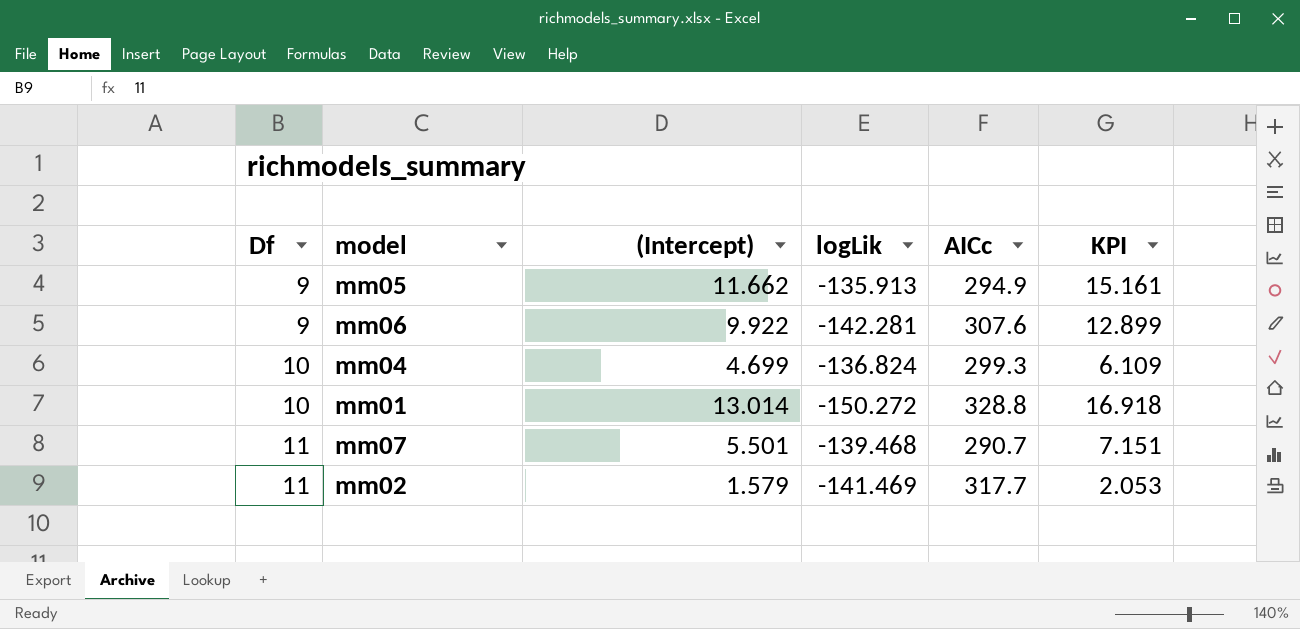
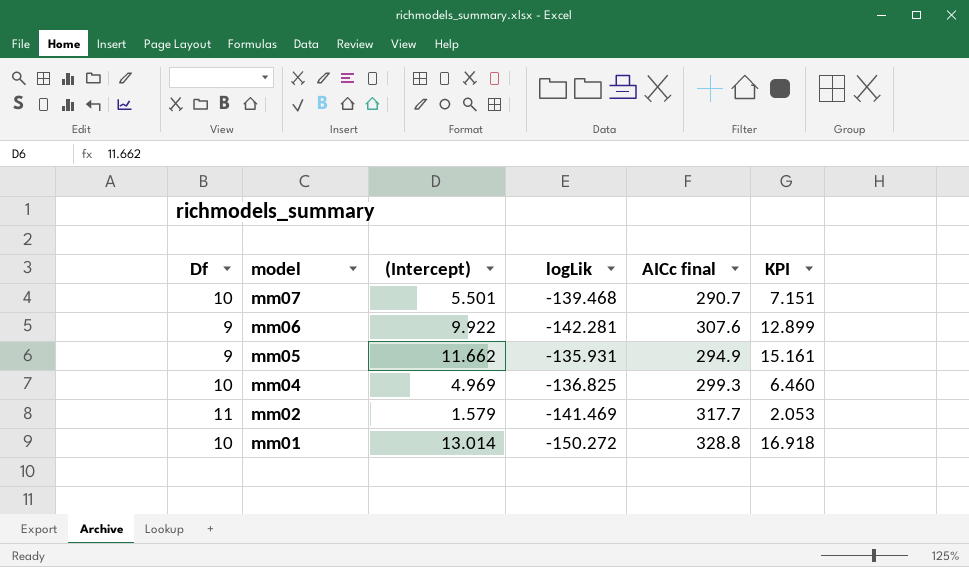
row order: Df ascending -> model descending
column name: AICc -> AICc final
mm07 | Df: 11 -> 10
mm05 | logLik: -135.913 -> -135.931
mm04 | (Intercept): 4.699 -> 4.969
mm04 | logLik: -136.824 -> -136.825
mm04 | KPI: 6.109 -> 6.460

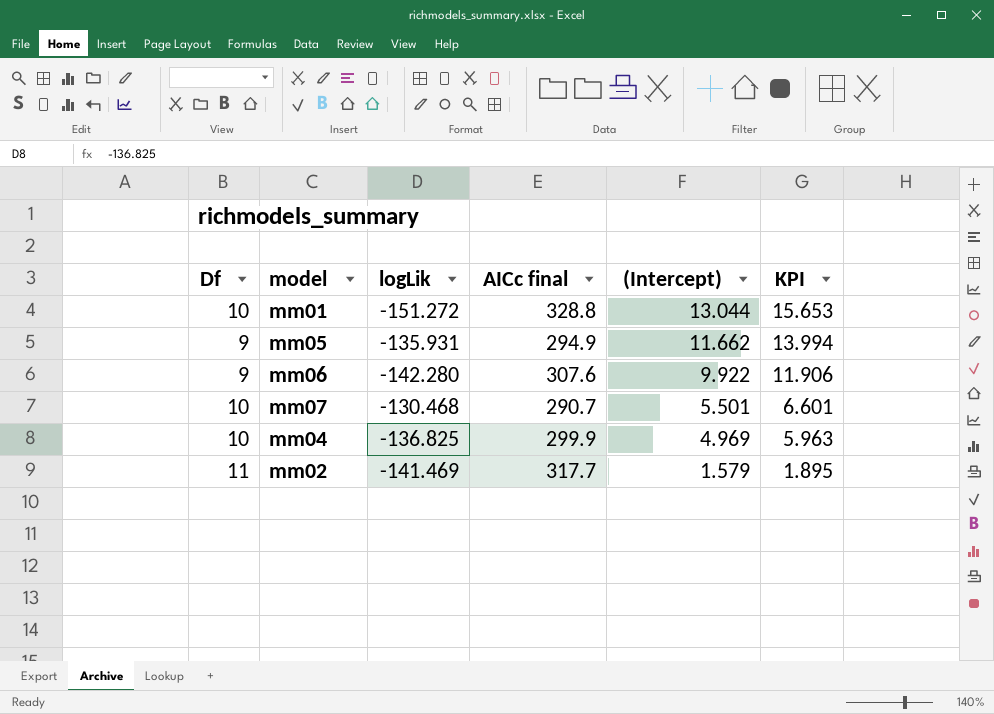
row order: model descending -> (Intercept) descending
column (Intercept) | position: 3 -> 5
column KPI | formula: [(Intercept)] * 1.3 -> [(Intercept)] * 1.2
mm01 | logLik: -150.272 -> -151.272
mm01 | (Intercept): 13.014 -> 13.044
mm06 | logLik: -142.281 -> -142.280
mm07 | logLik: -139.468 -> -130.468
mm04 | AICc final: 299.3 -> 299.9

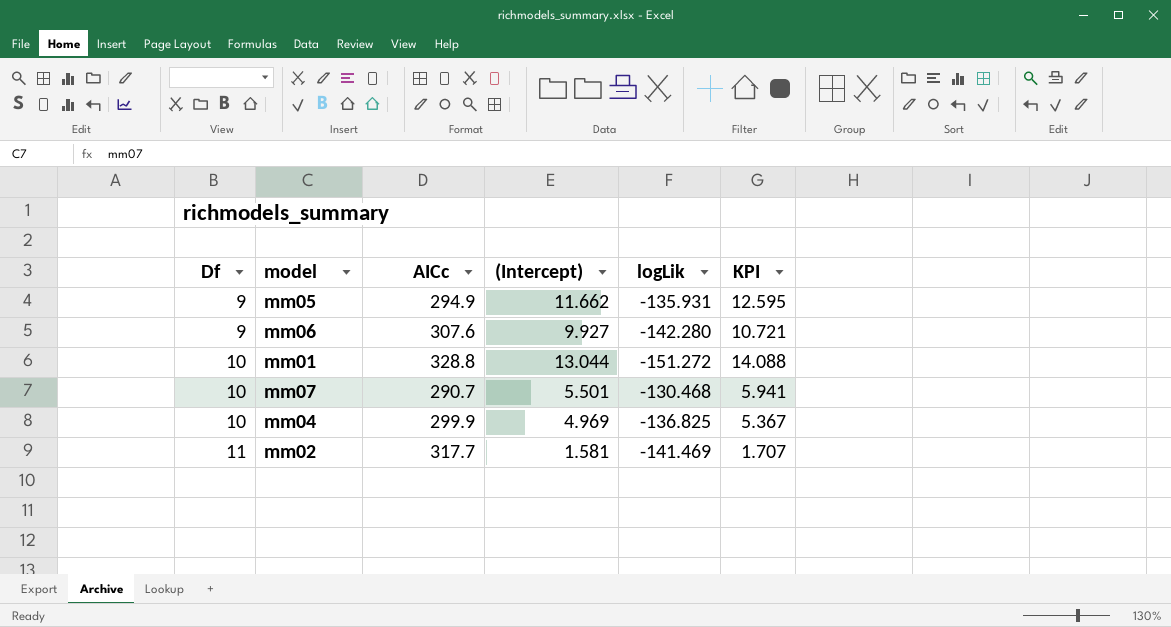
row order: (Intercept) descending -> Df ascending
column name: AICc final -> AICc
column logLik | position: 3 -> 5
column KPI | formula: [(Intercept)] * 1.2 -> [(Intercept)] * 1.08
mm06 | (Intercept): 9.922 -> 9.927
mm02 | (Intercept): 1.579 -> 1.581

